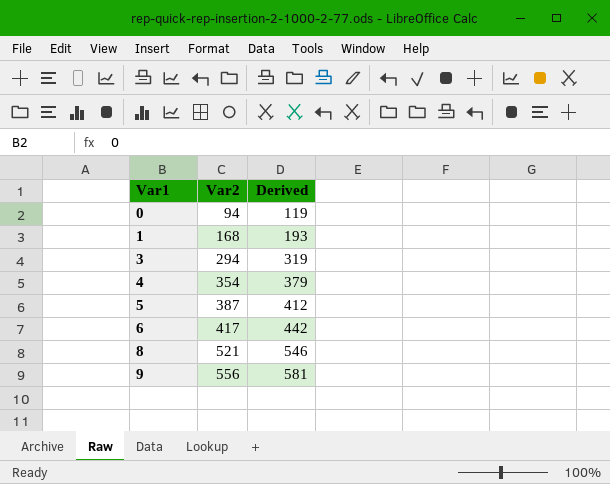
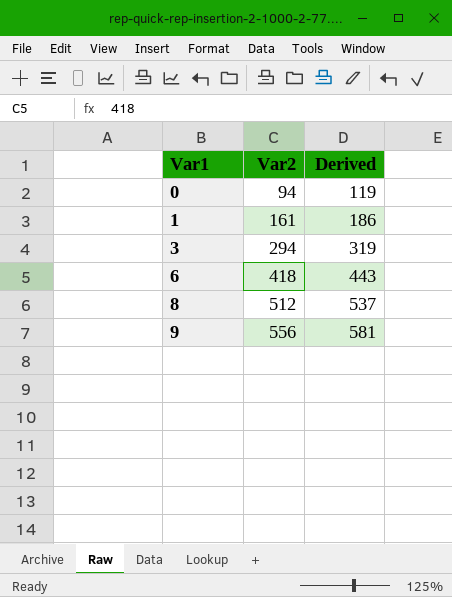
row 4: 354 | 379 -> none
row 5: 387 | 412 -> none
1 | Var2: 168 -> 161
1 | Derived: 193 -> 186
6 | Var2: 417 -> 418
6 | Derived: 442 -> 443
8 | Var2: 521 -> 512
8 | Derived: 546 -> 537

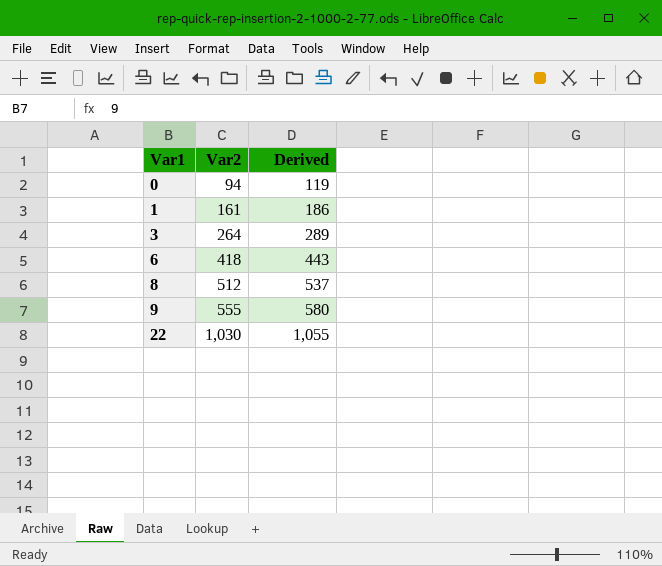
3 | Var2: 294 -> 264
3 | Derived: 319 -> 289
9 | Var2: 556 -> 555
9 | Derived: 581 -> 580
row 22: none -> 1,030 | 1,055

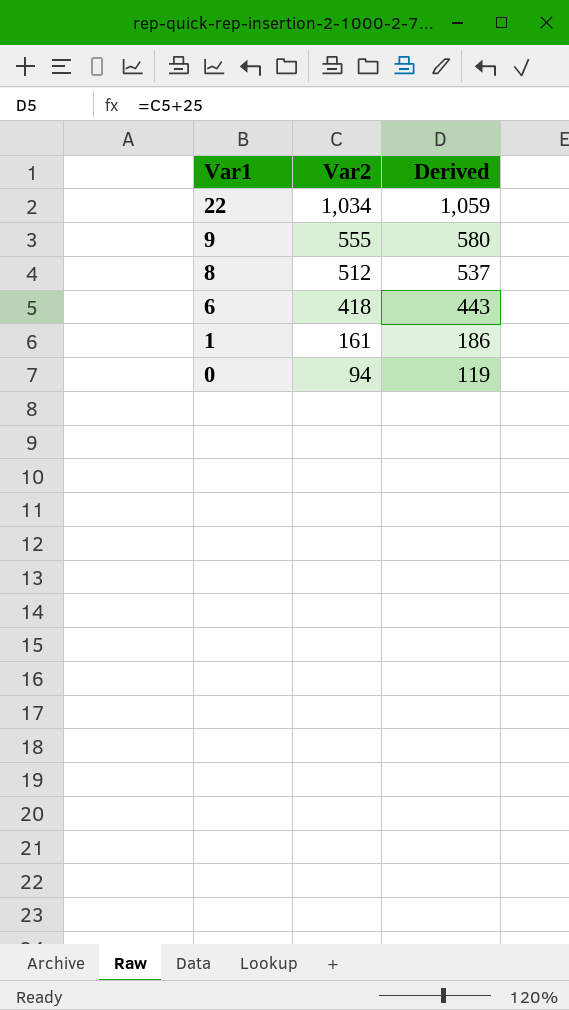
row order: Var1 ascending -> Var1 descending
row 3: 264 | 289 -> none
22 | Var2: 1,030 -> 1,034
22 | Derived: 1,055 -> 1,059

